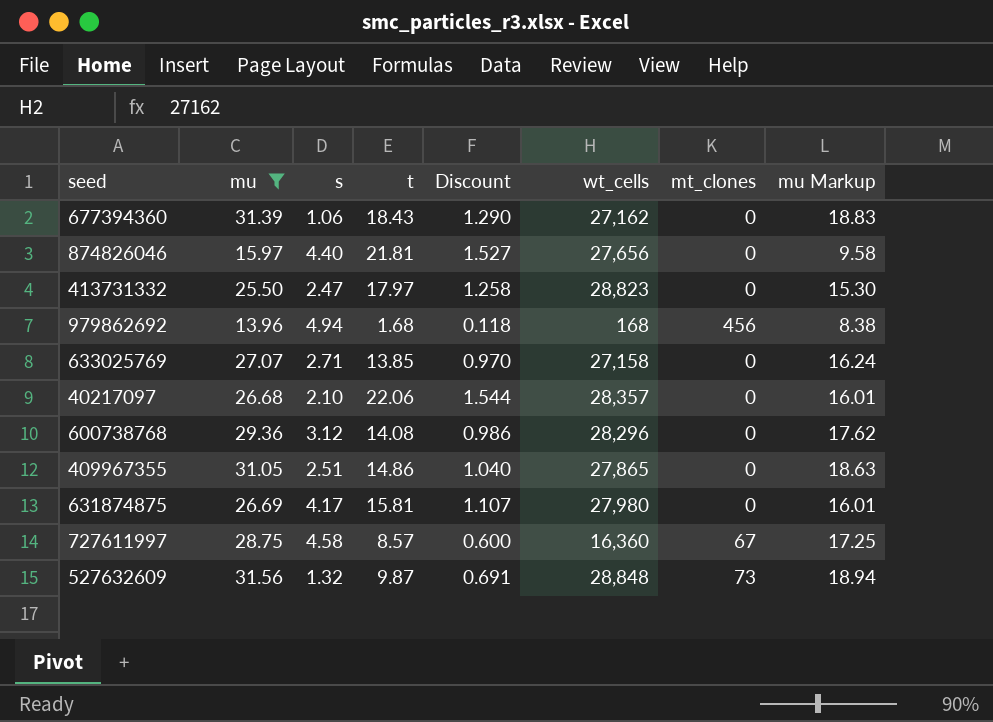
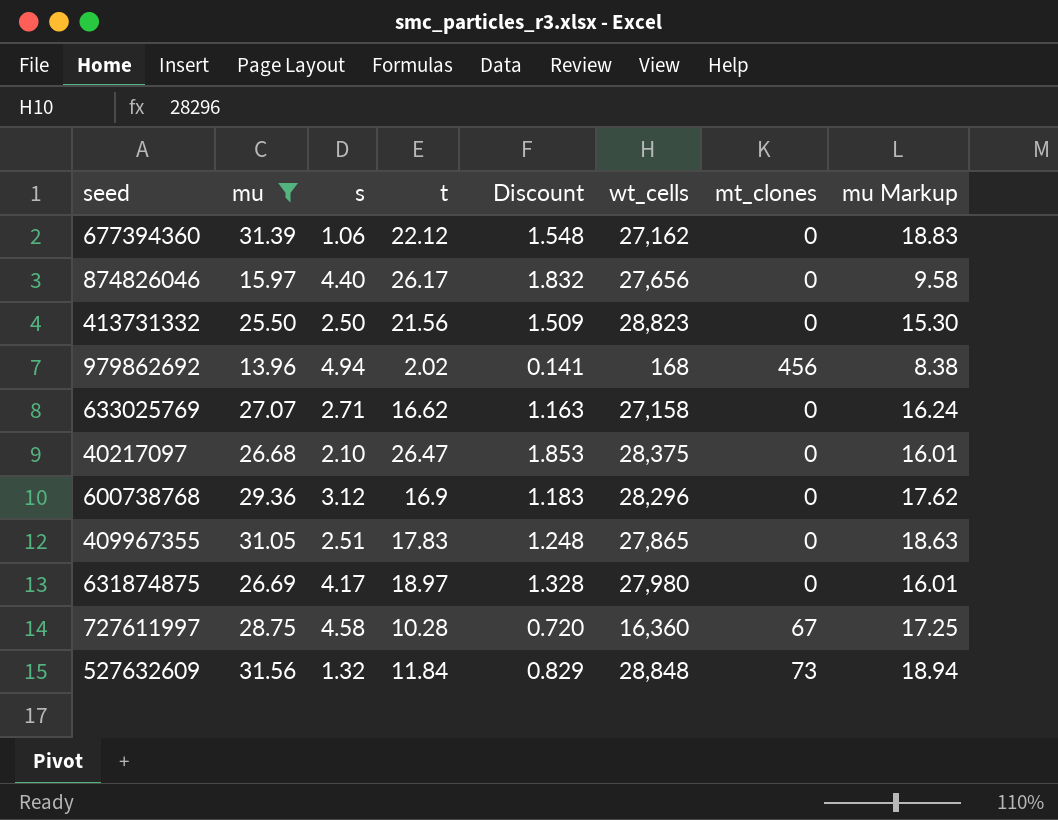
677394360 | t: 18.43 -> 22.12
677394360 | Discount: 1.290 -> 1.548
874826046 | t: 21.81 -> 26.17
874826046 | Discount: 1.527 -> 1.832
413731332 | s: 2.47 -> 2.50
413731332 | t: 17.97 -> 21.56
413731332 | Discount: 1.258 -> 1.509
979862692 | t: 1.68 -> 2.02
979862692 | Discount: 0.118 -> 0.141
633025769 | t: 13.85 -> 16.62
633025769 | Discount: 0.970 -> 1.163
40217097 | t: 22.06 -> 26.47
40217097 | Discount: 1.544 -> 1.853
40217097 | wt_cells: 28,357 -> 28,375
600738768 | t: 14.08 -> 16.9
600738768 | Discount: 0.986 -> 1.183
409967355 | t: 14.86 -> 17.83
409967355 | Discount: 1.040 -> 1.248
631874875 | t: 15.81 -> 18.97
631874875 | Discount: 1.107 -> 1.328
727611997 | t: 8.57 -> 10.28
727611997 | Discount: 0.600 -> 0.720
527632609 | t: 9.87 -> 11.84
527632609 | Discount: 0.691 -> 0.829

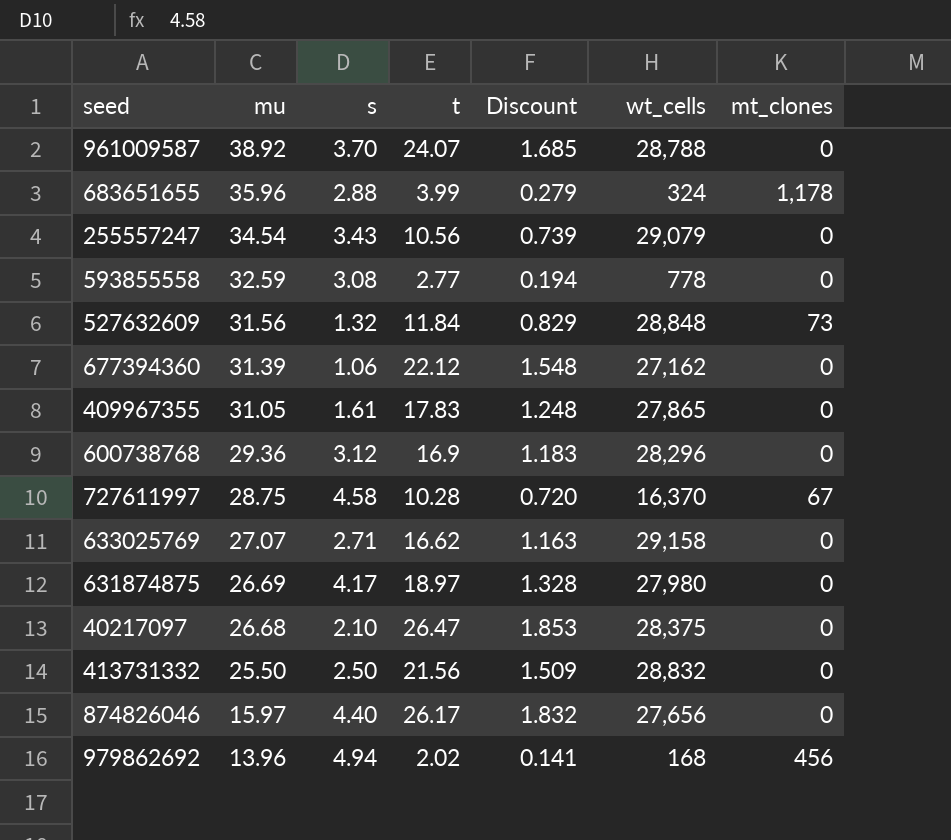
filter: mu <= 31.56 -> none
row order: none -> mu descending
column mu Markup | formula: [mu] * 0.6 -> none
409967355 | s: 2.51 -> 1.61
727611997 | wt_cells: 16,360 -> 16,370
633025769 | wt_cells: 27,158 -> 29,158
413731332 | wt_cells: 28,823 -> 28,832

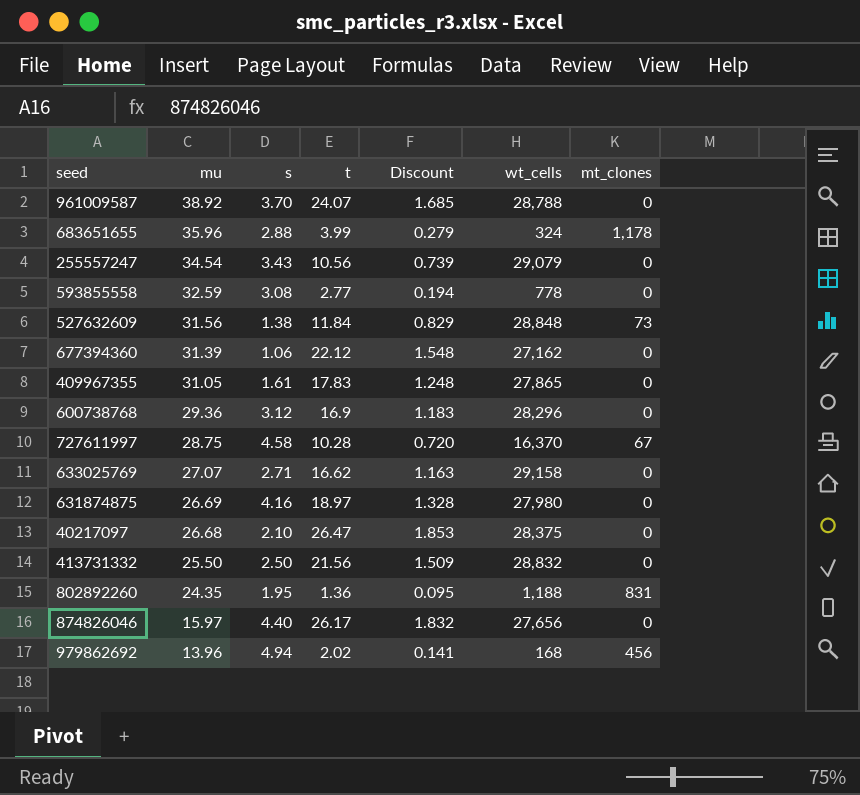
527632609 | s: 1.32 -> 1.38
631874875 | s: 4.17 -> 4.16
row 802892260: none -> 24.35 | 1.95 | 1.36 | 0.095 | 1,188 | 831

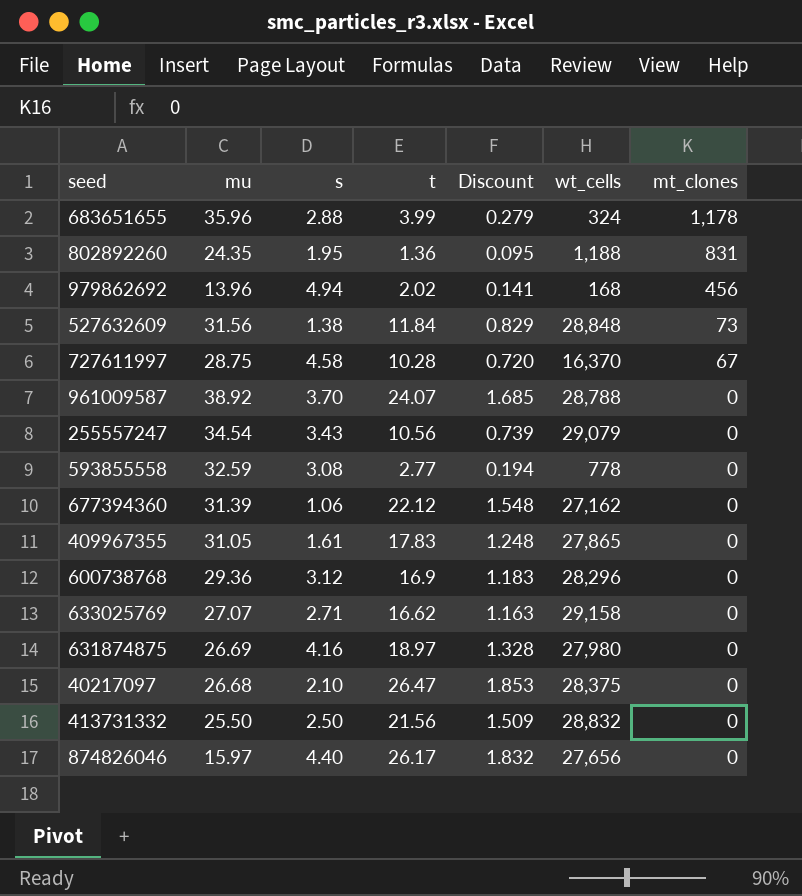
row order: mu descending -> mt_clones descending

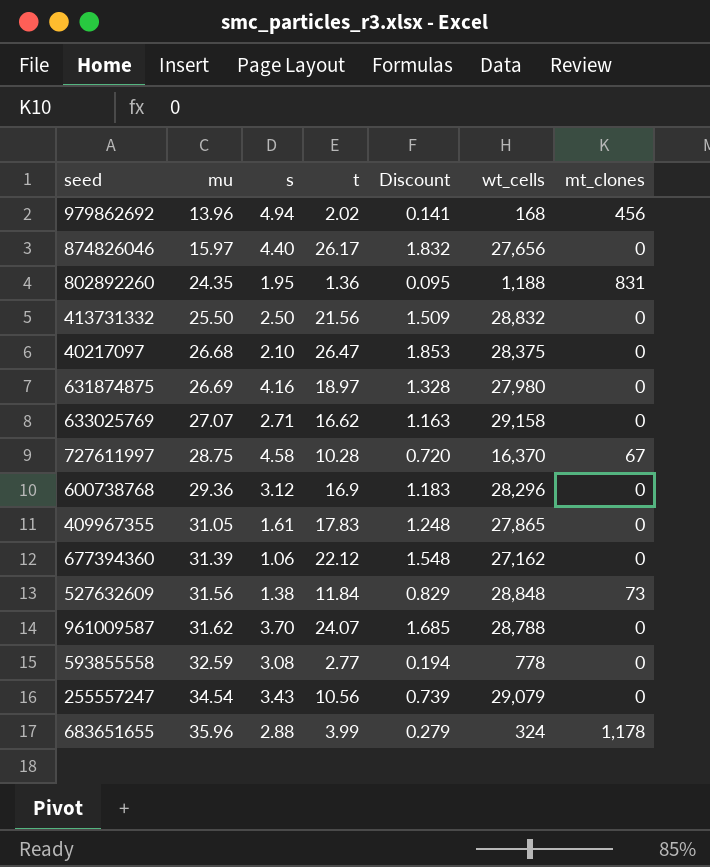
row order: mt_clones descending -> mu ascending
961009587 | mu: 38.92 -> 31.62

